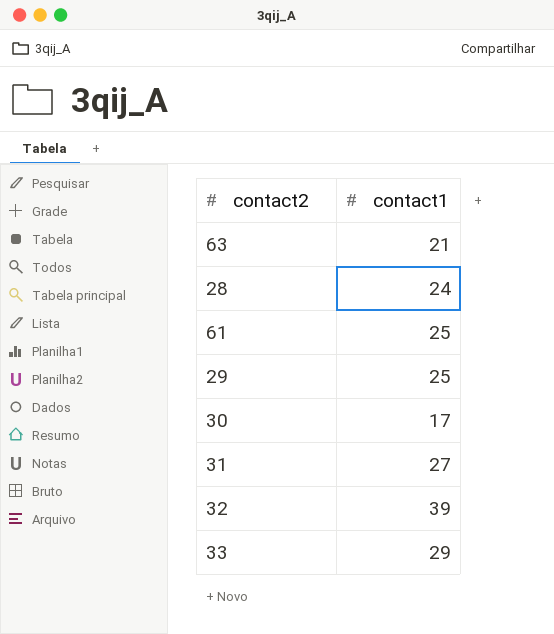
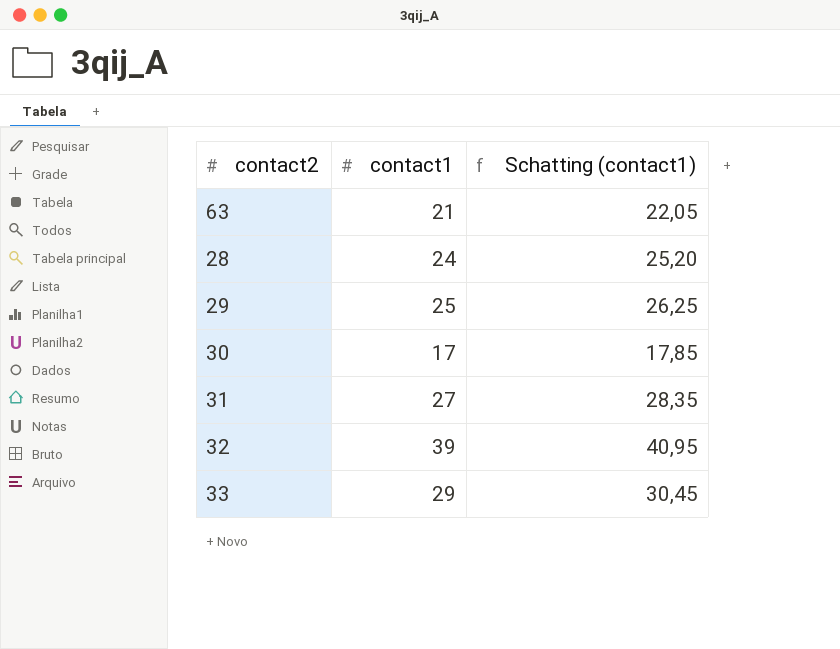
column Schatting (contact1) | formula: none -> [contact1] * 1,05
row 61: 25 -> none

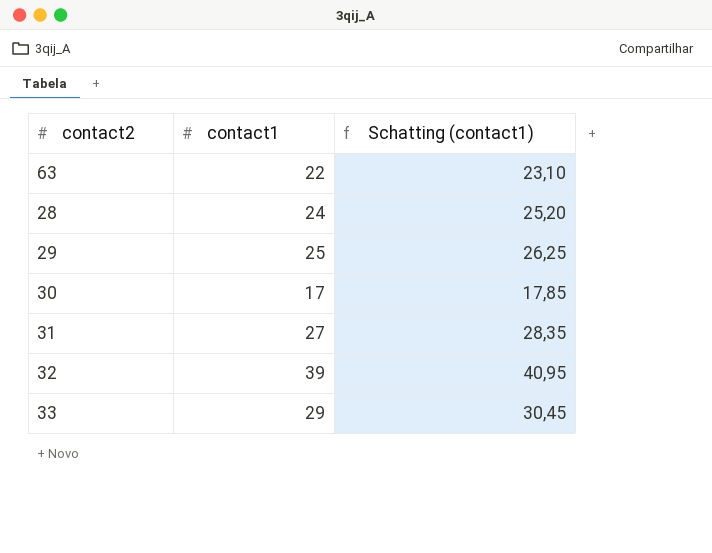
63 | contact1: 21 -> 22
63 | Schatting (contact1): 22,05 -> 23,10

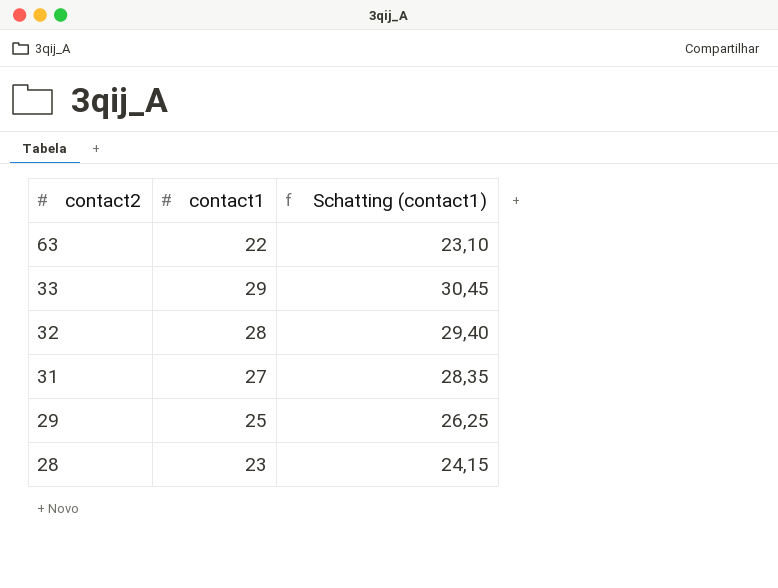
row order: none -> contact2 descending
row 30: 17 | 17,85 -> none
32 | contact1: 39 -> 28
32 | Schatting (contact1): 40,95 -> 29,40
28 | contact1: 24 -> 23
28 | Schatting (contact1): 25,20 -> 24,15

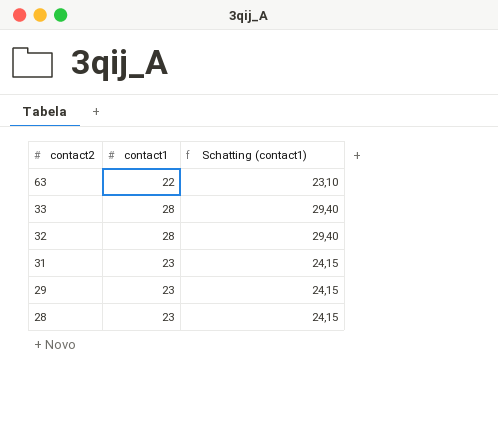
33 | contact1: 29 -> 28
33 | Schatting (contact1): 30,45 -> 29,40
31 | contact1: 27 -> 23
31 | Schatting (contact1): 28,35 -> 24,15
29 | contact1: 25 -> 23
29 | Schatting (contact1): 26,25 -> 24,15

